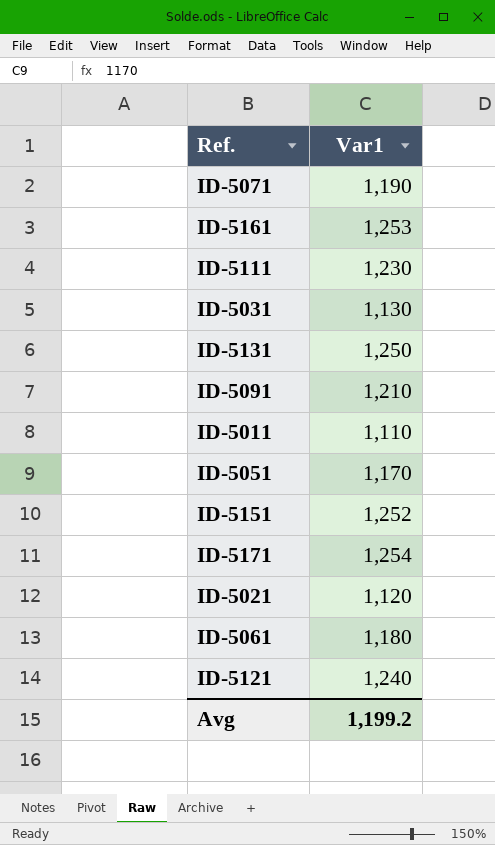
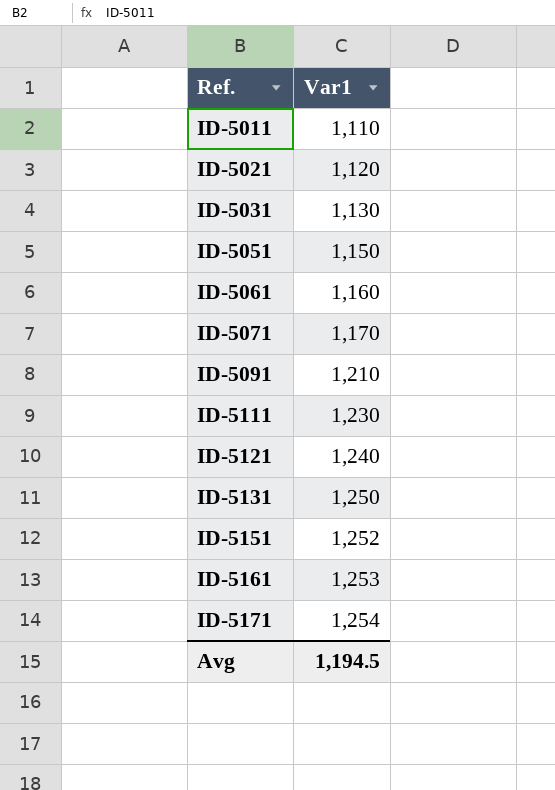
row order: none -> Ref. ascending
ID-5051 | Var1: 1,170 -> 1,150
ID-5061 | Var1: 1,180 -> 1,160
ID-5071 | Var1: 1,190 -> 1,170
Avg | Var1: 1,199.2 -> 1,194.5

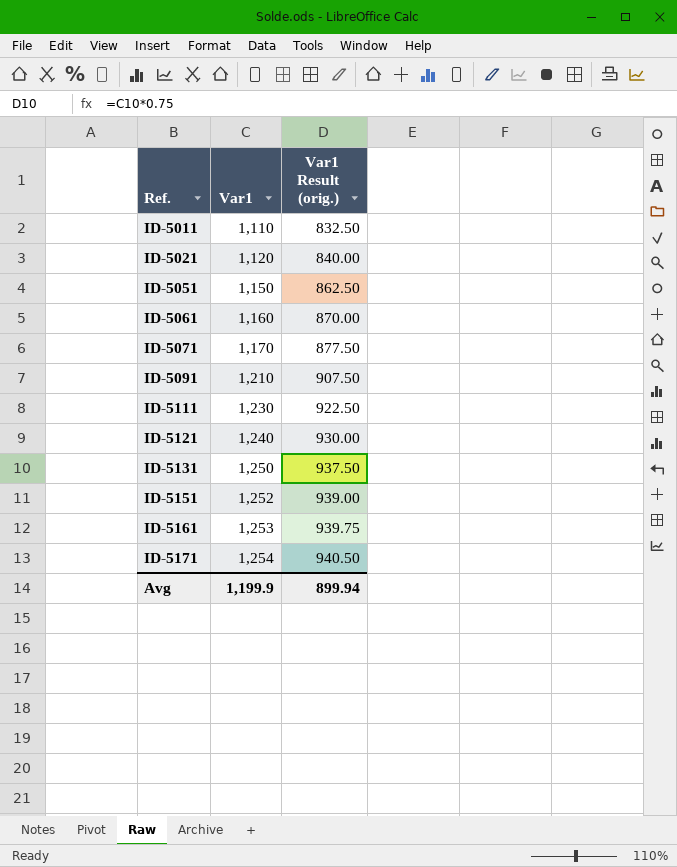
column Var1 Result (orig.) | formula: none -> [Var1] * 0.75
row ID-5031: 1,130 -> none
Avg | Var1: 1,194.5 -> 1,199.9

